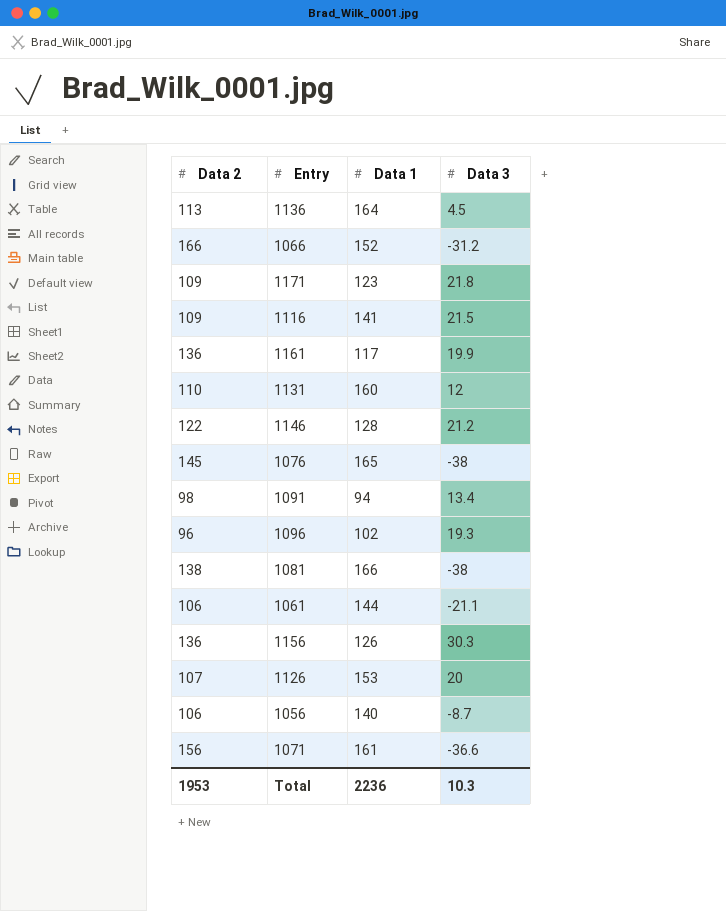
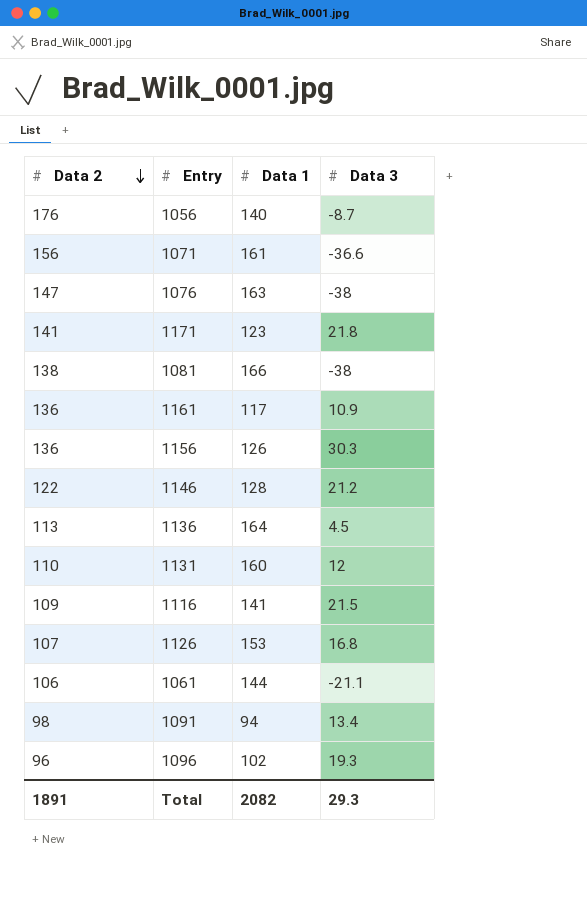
row order: none -> Data 2 descending
row 1066: 166 | 152 | -31.2 -> none
1056 | Data 2: 106 -> 176
1076 | Data 2: 145 -> 147
1076 | Data 1: 165 -> 163
1171 | Data 2: 109 -> 141
1161 | Data 3: 19.9 -> 10.9
1126 | Data 3: 20 -> 16.8
Total | Data 2: 1953 -> 1891
Total | Data 1: 2236 -> 2082
Total | Data 3: 10.3 -> 29.3

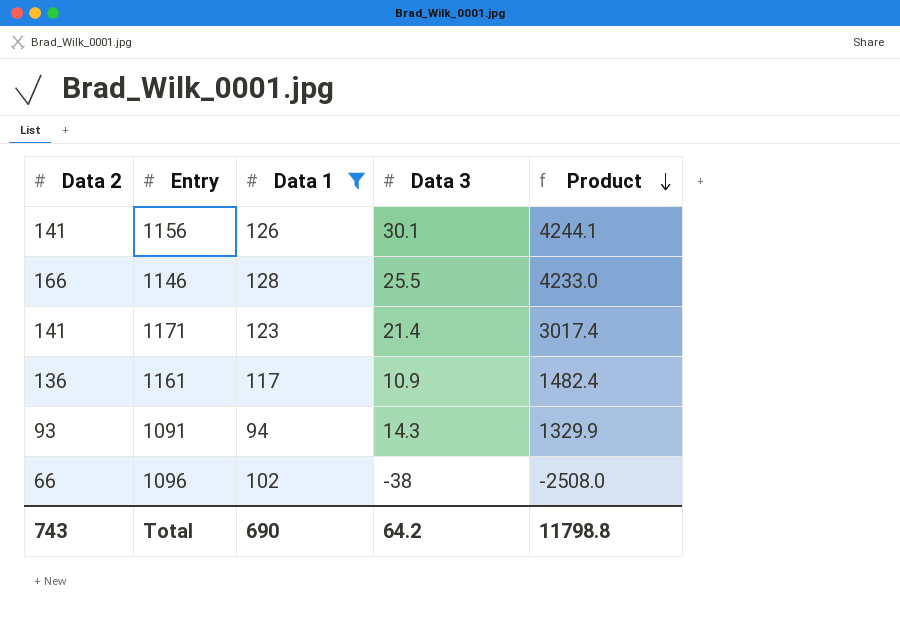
filter: none -> Data 1 <= 128
row order: Data 2 descending -> Product descending
column Product | formula: none -> [Data 2] * [Data 3]
1156 | Data 2: 136 -> 141
1156 | Data 3: 30.3 -> 30.1
1146 | Data 2: 122 -> 166
1146 | Data 3: 21.2 -> 25.5
1171 | Data 3: 21.8 -> 21.4
1091 | Data 2: 98 -> 93
1091 | Data 3: 13.4 -> 14.3
1096 | Data 2: 96 -> 66
1096 | Data 3: 19.3 -> -38
Total | Data 2: 1891 -> 743
Total | Data 1: 2082 -> 690
Total | Data 3: 29.3 -> 64.2

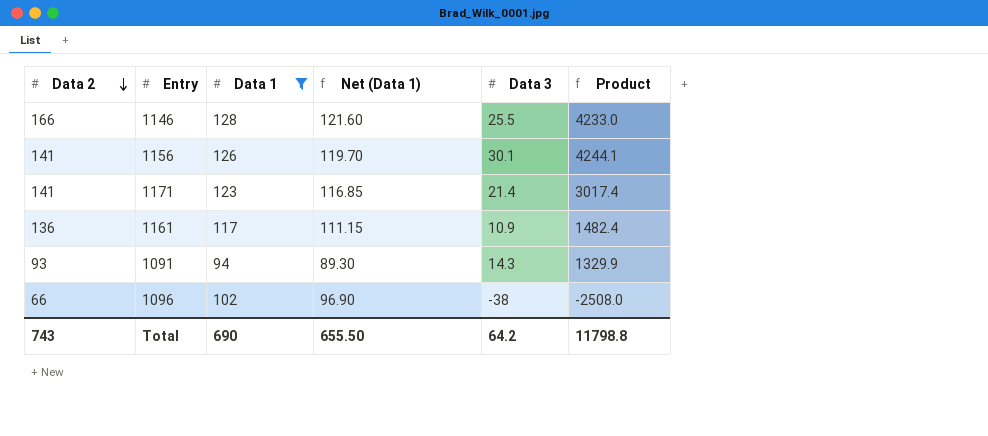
row order: Product descending -> Data 2 descending
column Net (Data 1) | formula: none -> [Data 1] * 0.95

